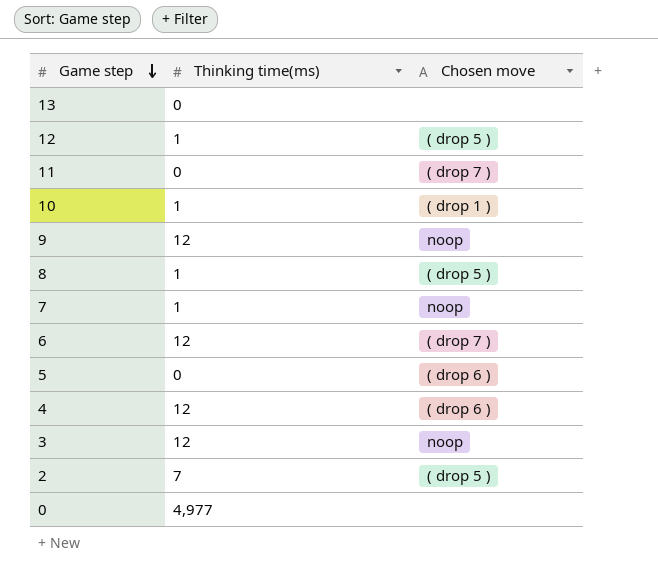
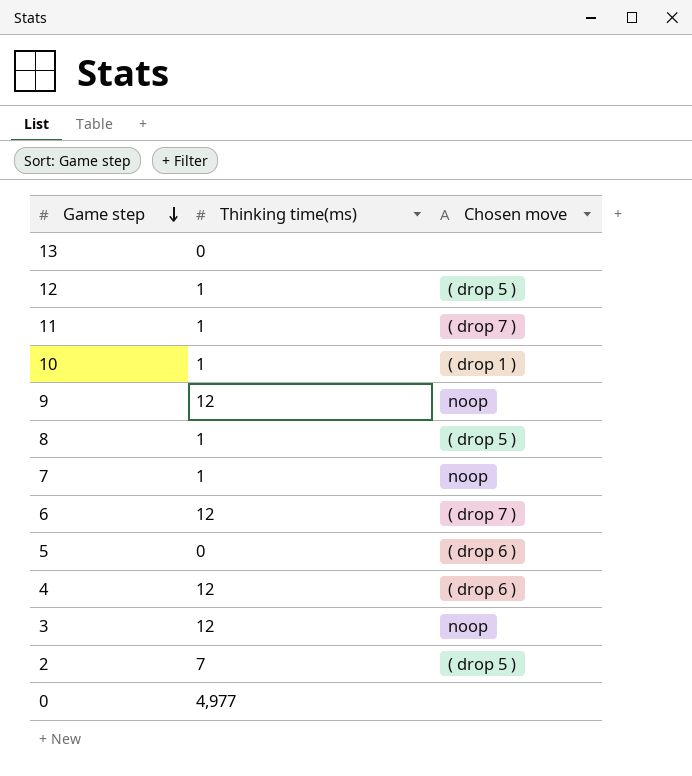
11 | Thinking time(ms): 0 -> 1

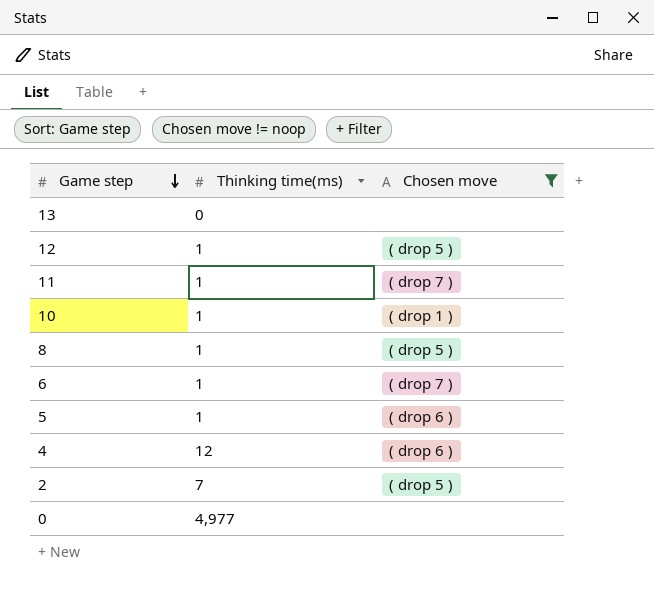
filter: none -> Chosen move != noop
6 | Thinking time(ms): 12 -> 1
5 | Thinking time(ms): 0 -> 1

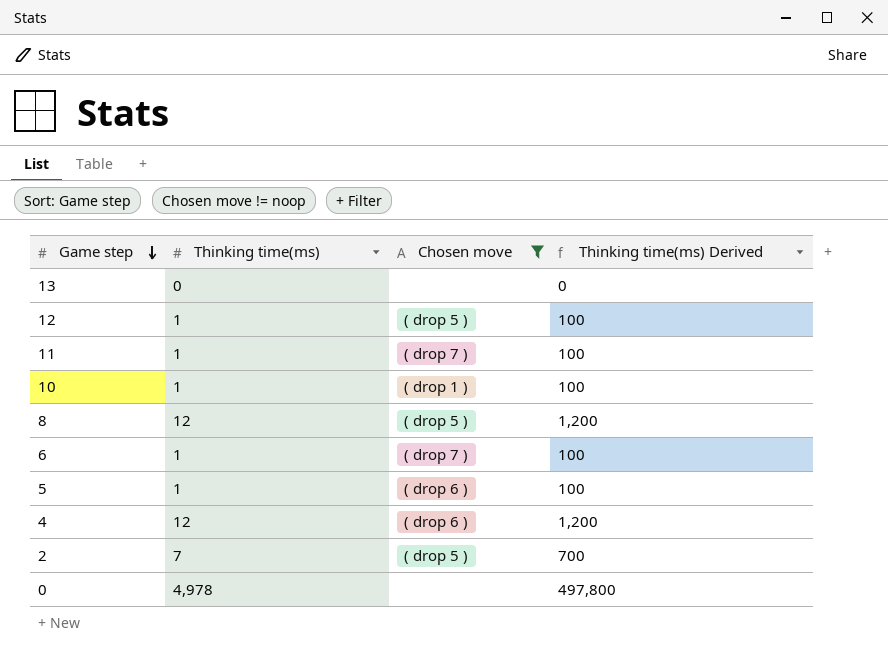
column Thinking time(ms) Derived | formula: none -> [Thinking time(ms)] * 100
8 | Thinking time(ms): 1 -> 12
0 | Thinking time(ms): 4,977 -> 4,978

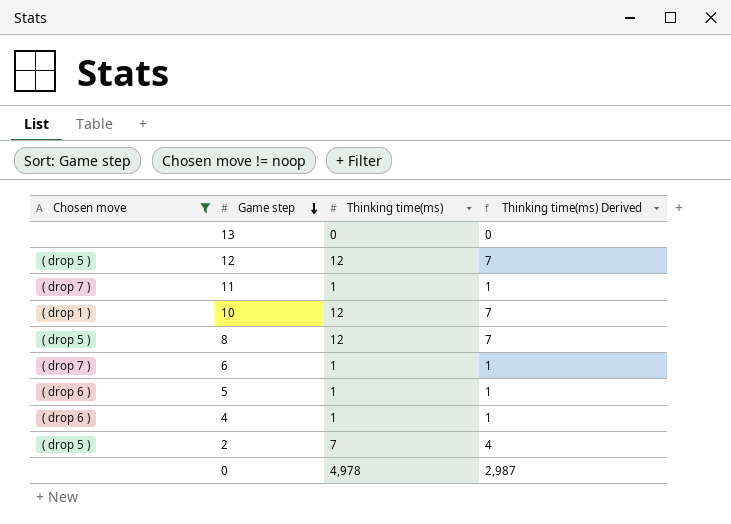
column Chosen move | position: 3 -> 1
column Thinking time(ms) Derived | formula: [Thinking time(ms)] * 100 -> [Thinking time(ms)] * 0.6
12 | Thinking time(ms): 1 -> 12
10 | Thinking time(ms): 1 -> 12
4 | Thinking time(ms): 12 -> 1

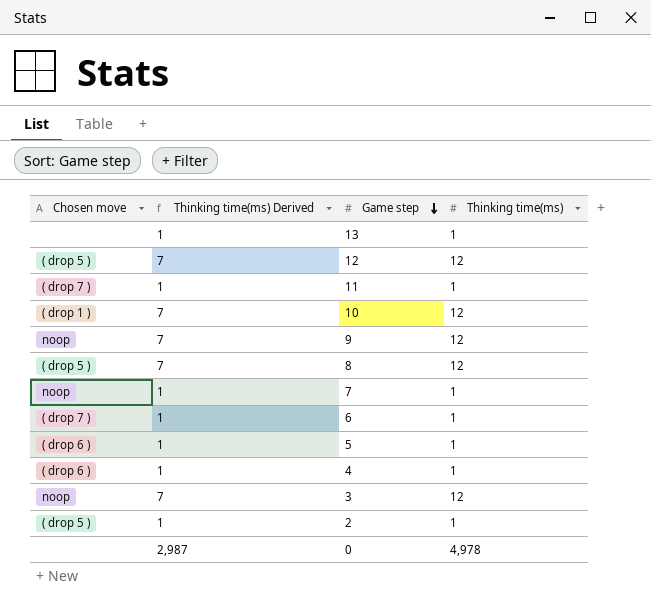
filter: Chosen move != noop -> none
column Thinking time(ms) Derived | position: 4 -> 2
13 | Thinking time(ms) Derived: 0 -> 1
13 | Thinking time(ms): 0 -> 1
2 | Thinking time(ms) Derived: 4 -> 1
2 | Thinking time(ms): 7 -> 1

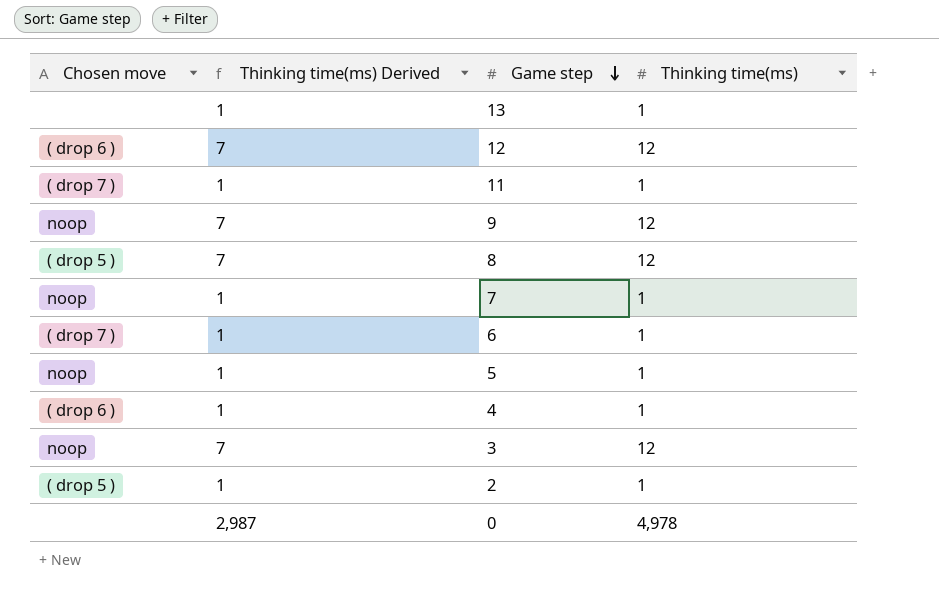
row 10: ( drop 1 ) | 7 | 12 -> none
12 | Chosen move: ( drop 5 ) -> ( drop 6 )
5 | Chosen move: ( drop 6 ) -> noop

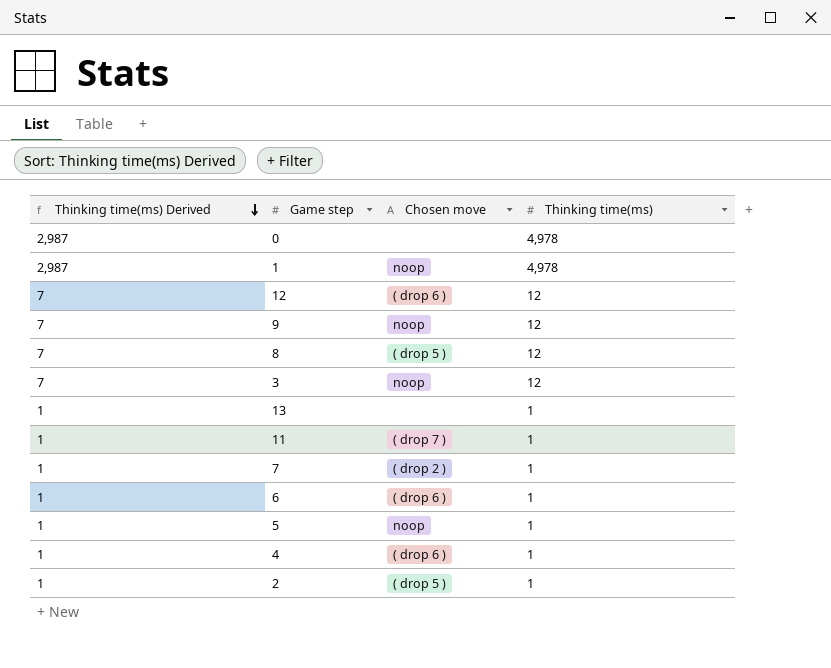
row order: Game step descending -> Thinking time(ms) Derived descending
column Chosen move | position: 1 -> 3
row 1: none -> 2,987 | noop | 4,978
7 | Chosen move: noop -> ( drop 2 )
6 | Chosen move: ( drop 7 ) -> ( drop 6 )

